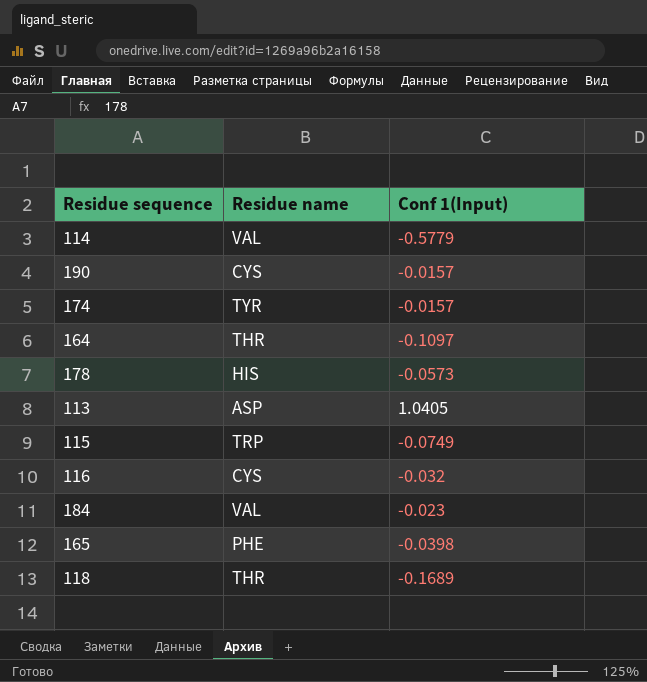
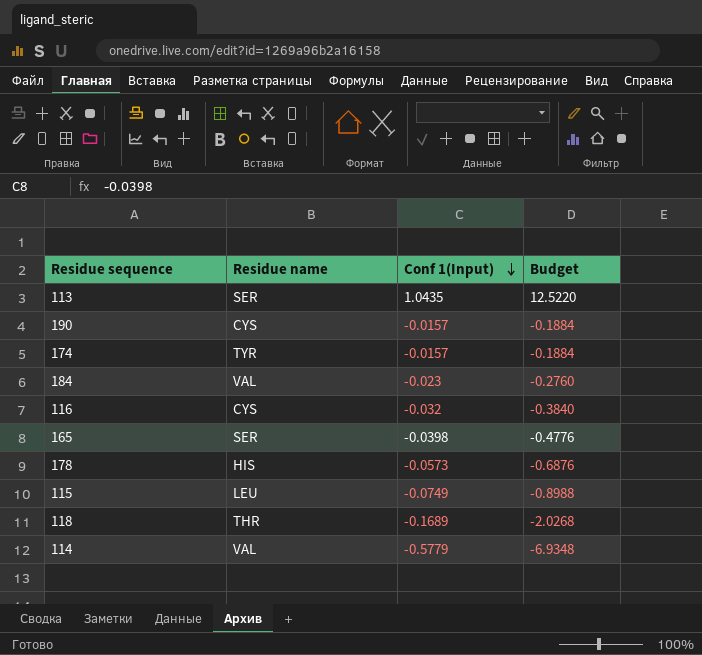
row order: none -> Conf 1(Input) descending
column Budget | formula: none -> [Conf 1(Input)] * 12
row 164: THR | -0.1097 -> none
113 | Residue name: ASP -> SER
113 | Conf 1(Input): 1.0405 -> 1.0435
165 | Residue name: PHE -> SER
115 | Residue name: TRP -> LEU

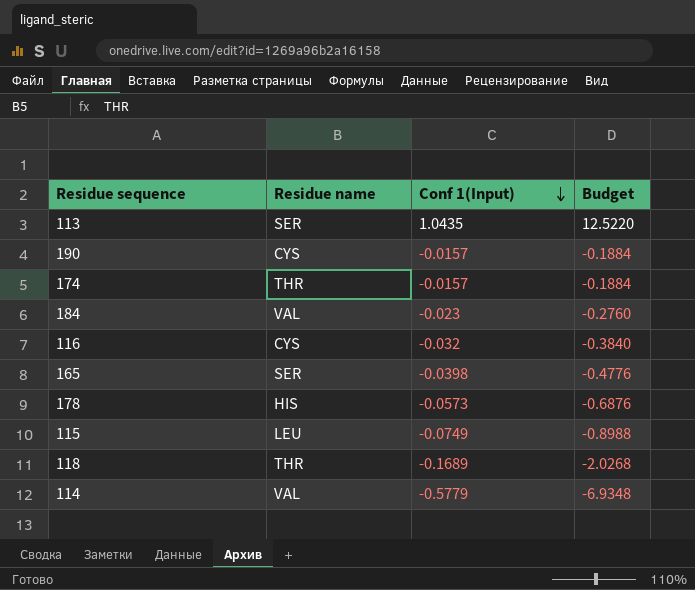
174 | Residue name: TYR -> THR

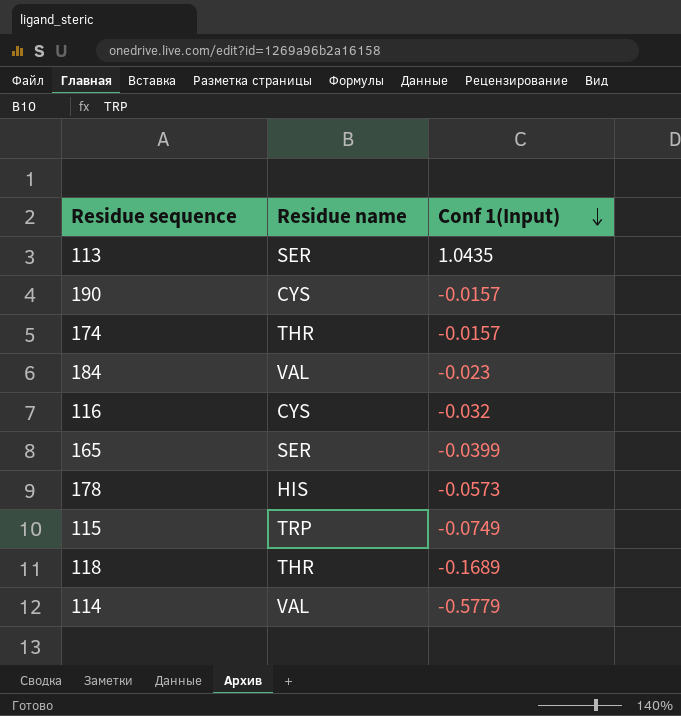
column Budget | formula: [Conf 1(Input)] * 12 -> none
165 | Conf 1(Input): -0.0398 -> -0.0399
115 | Residue name: LEU -> TRP

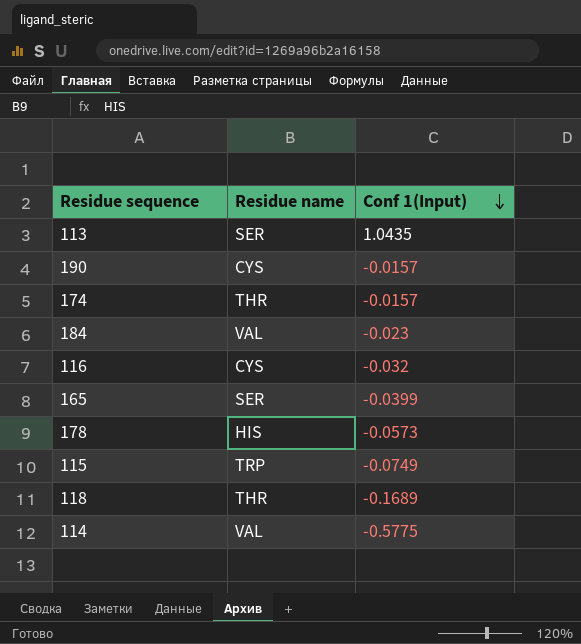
114 | Conf 1(Input): -0.5779 -> -0.5775

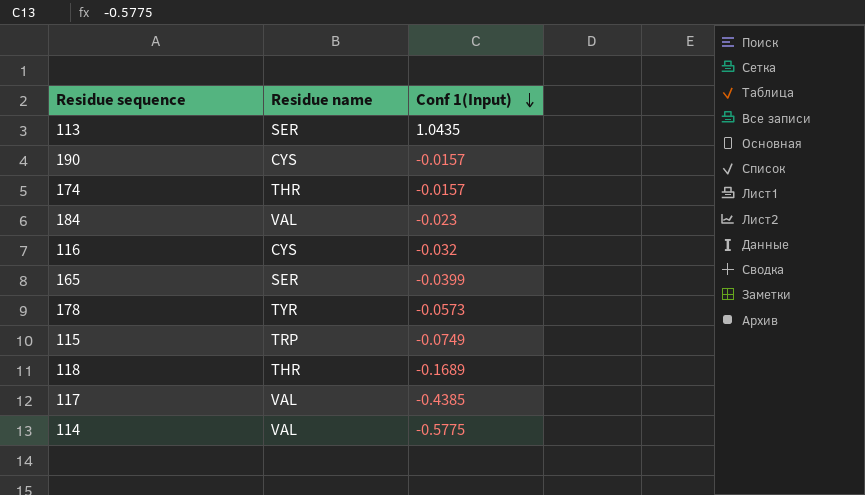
178 | Residue name: HIS -> TYR
row 117: none -> VAL | -0.4385

